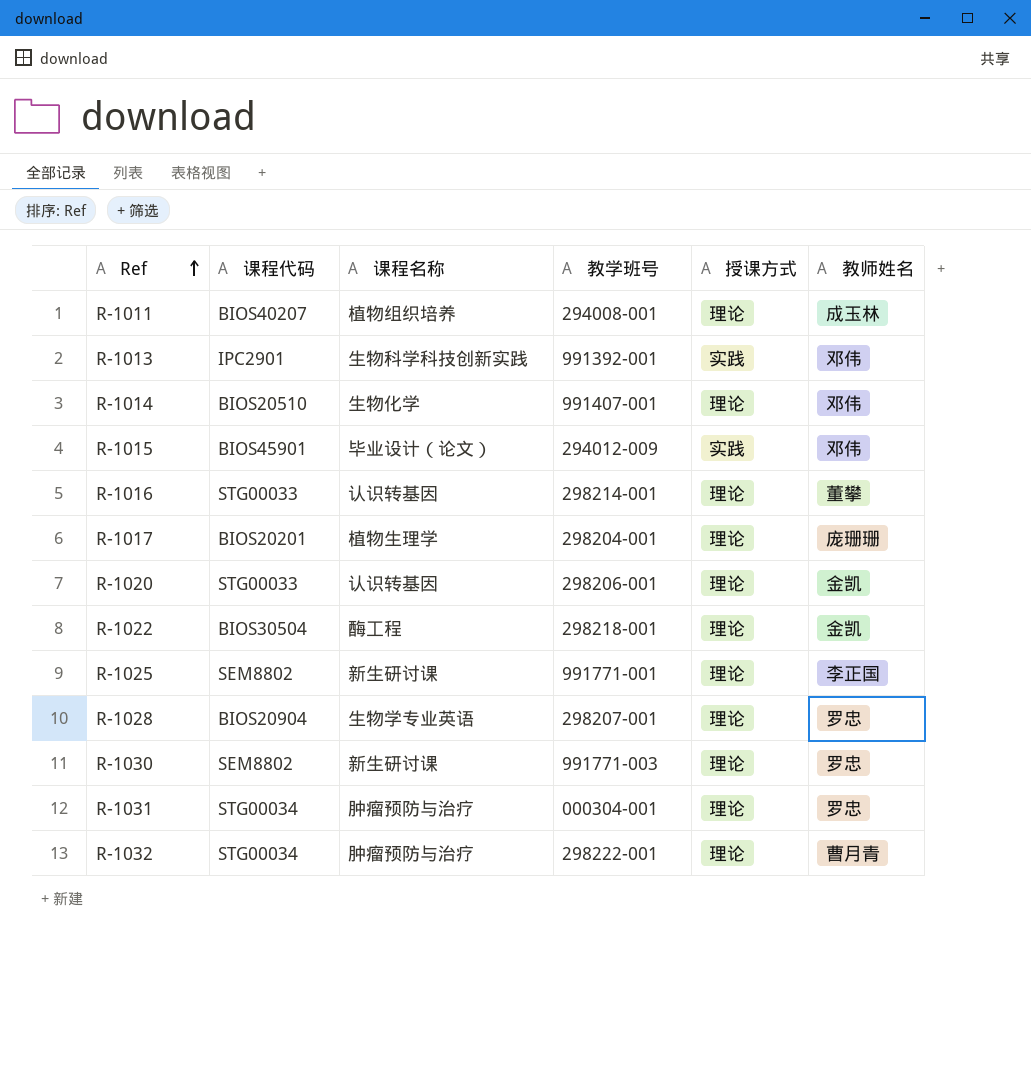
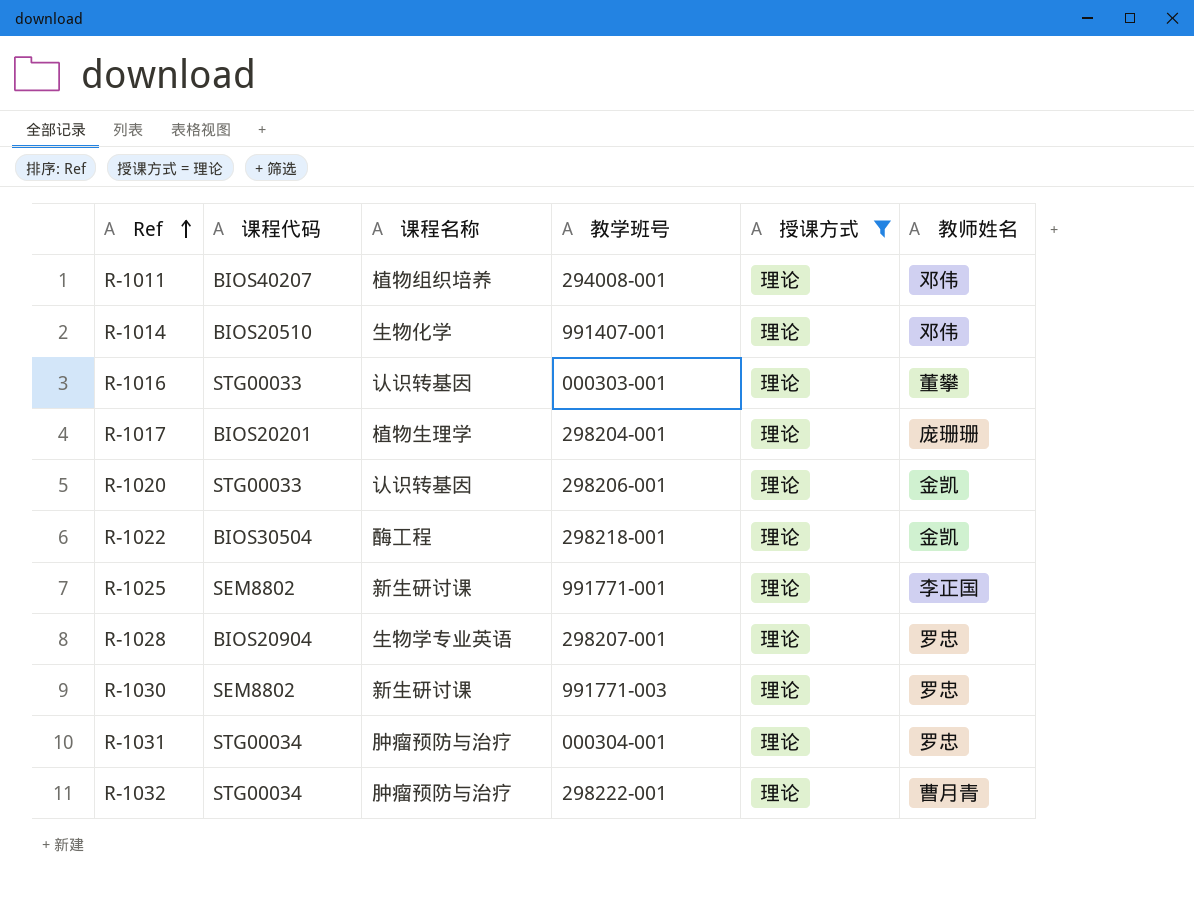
filter: none -> 授课方式 = 理论
R-1011 | 教师姓名: 成玉林 -> 邓伟
R-1016 | 教学班号: 298214-001 -> 000303-001

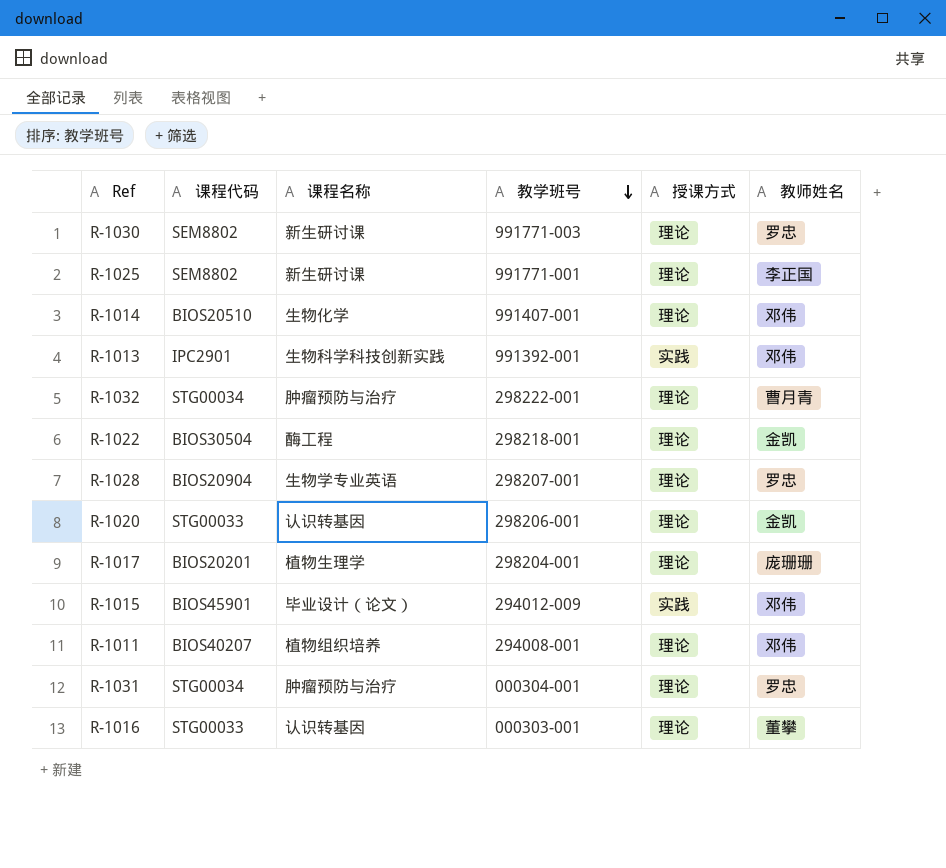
filter: 授课方式 = 理论 -> none
row order: Ref ascending -> 教学班号 descending

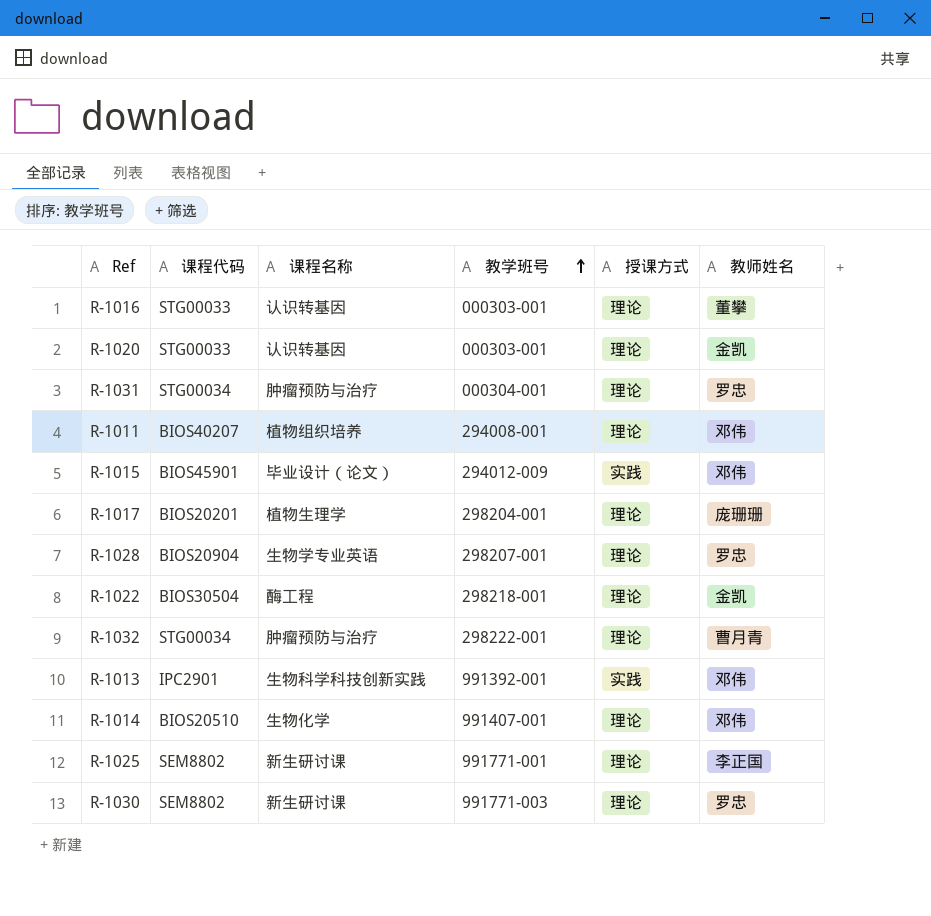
row order: 教学班号 descending -> 教学班号 ascending
R-1020 | 教学班号: 298206-001 -> 000303-001

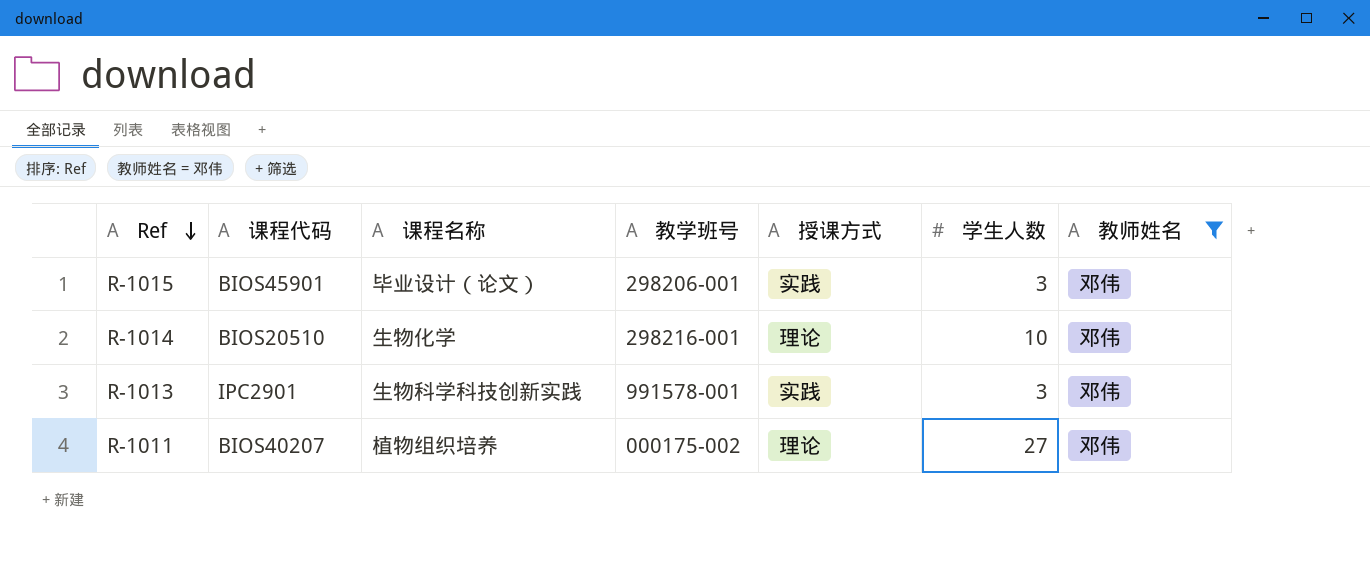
filter: none -> 教师姓名 = 邓伟
row order: 教学班号 ascending -> Ref descending
column 学生人数 | position: none -> 6
R-1015 | 教学班号: 294012-009 -> 298206-001
R-1014 | 教学班号: 991407-001 -> 298216-001
R-1013 | 教学班号: 991392-001 -> 991578-001
R-1011 | 教学班号: 294008-001 -> 000175-002

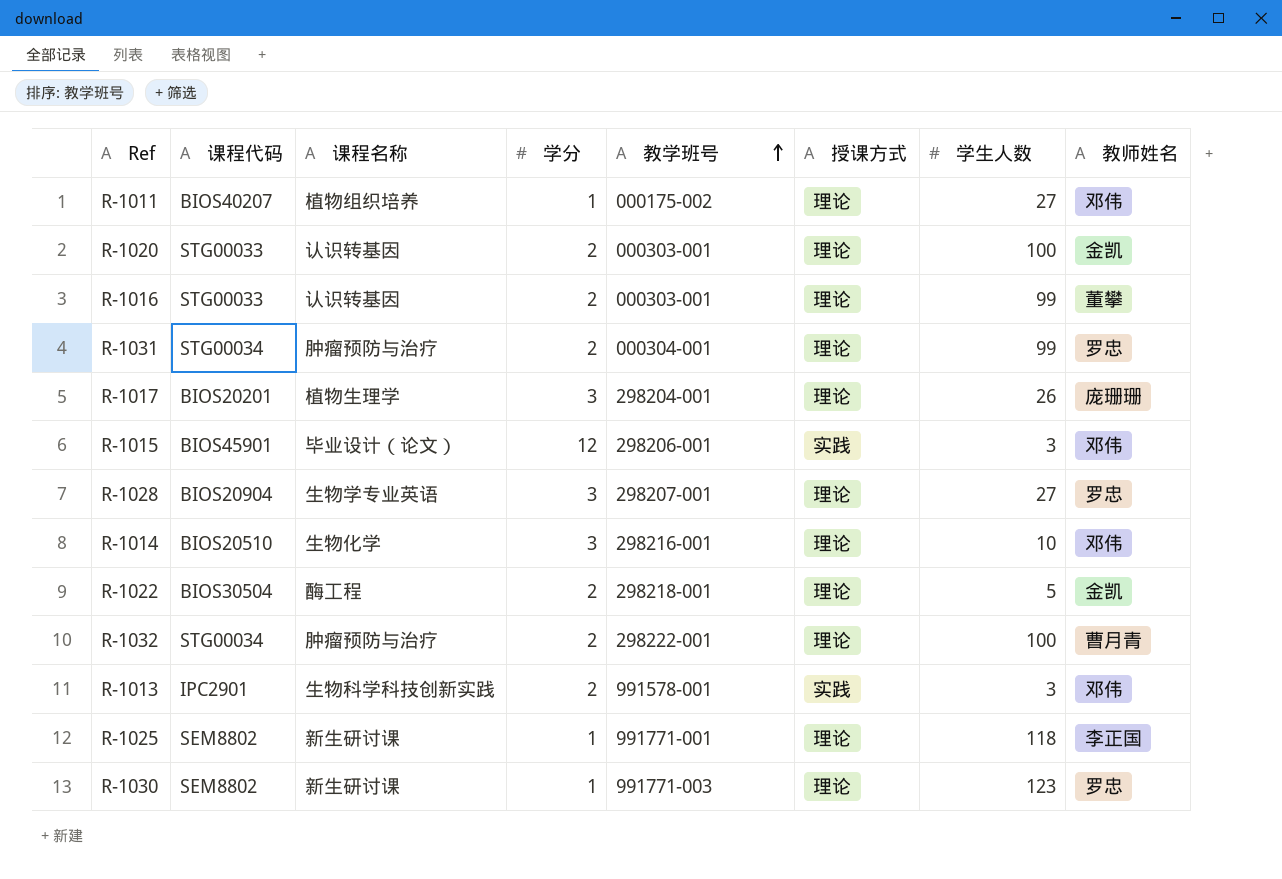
filter: 教师姓名 = 邓伟 -> none
row order: Ref descending -> 教学班号 ascending
column 学分 | position: none -> 4

